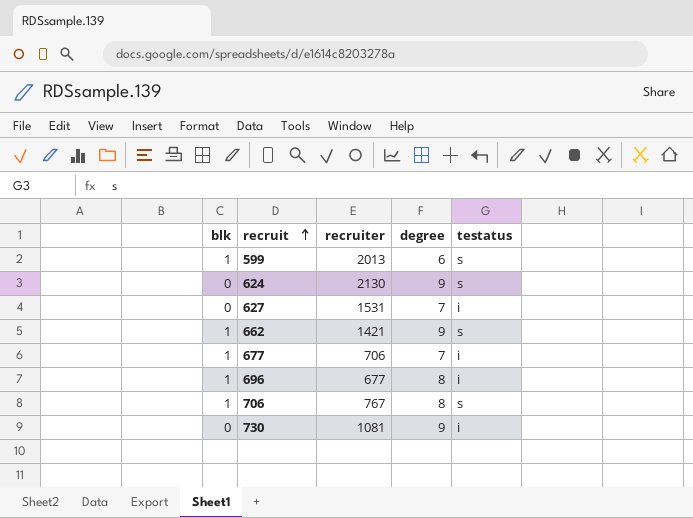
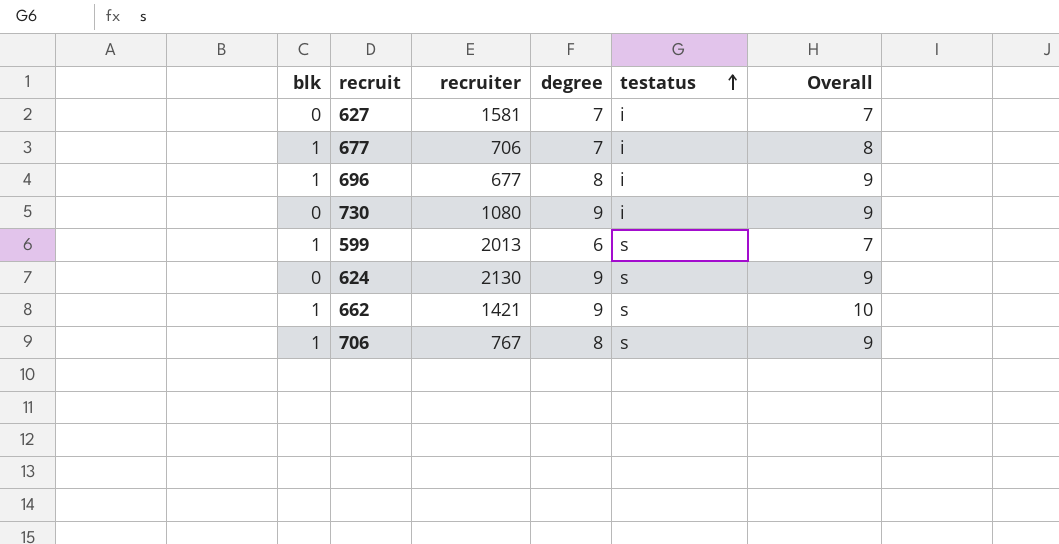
row order: recruit ascending -> testatus ascending
column Overall | formula: none -> [blk] + [degree]
627 | recruiter: 1531 -> 1581
730 | recruiter: 1081 -> 1080

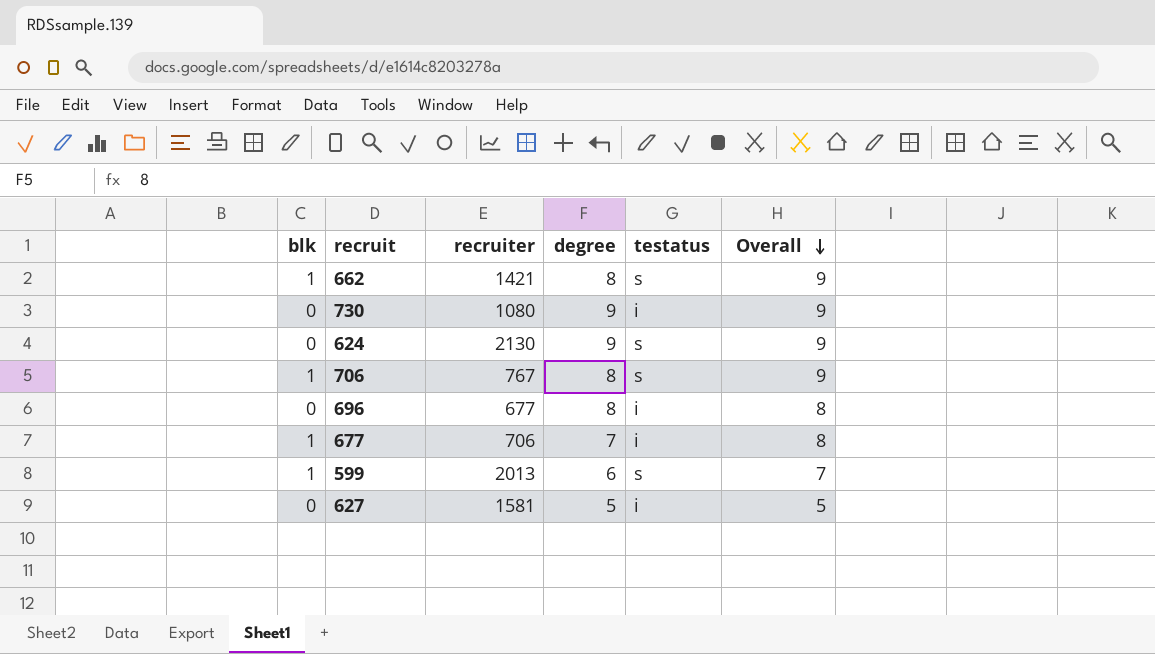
row order: testatus ascending -> Overall descending
662 | degree: 9 -> 8
662 | Overall: 10 -> 9
696 | blk: 1 -> 0
696 | Overall: 9 -> 8
627 | degree: 7 -> 5
627 | Overall: 7 -> 5

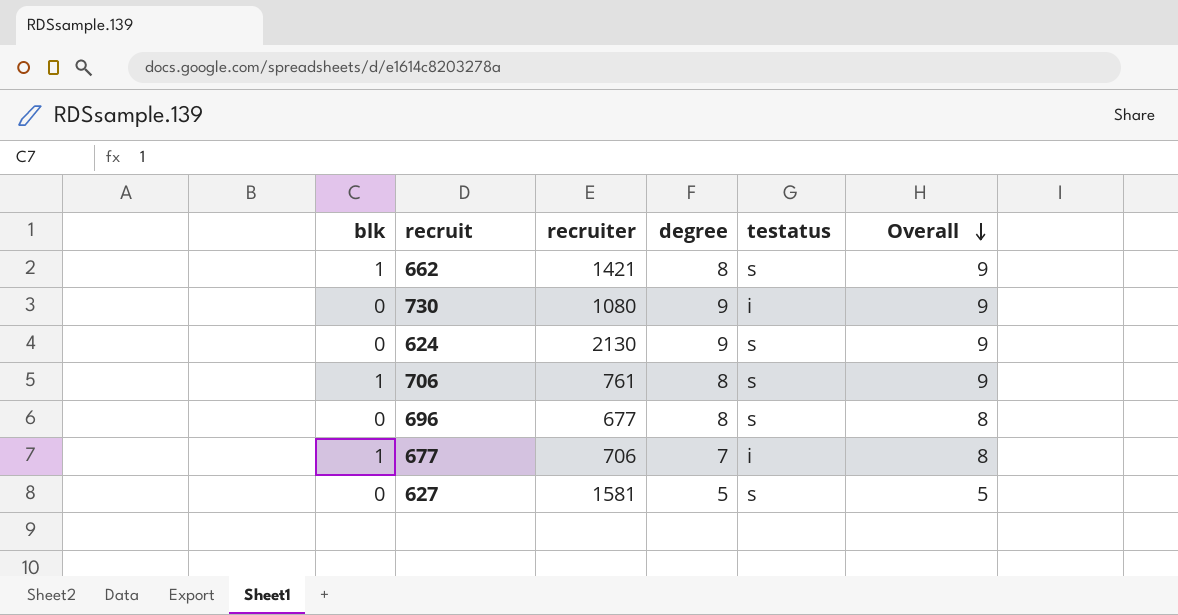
row 599: 1 | 2013 | 6 | s | 7 -> none
706 | recruiter: 767 -> 761
696 | testatus: i -> s
627 | testatus: i -> s

